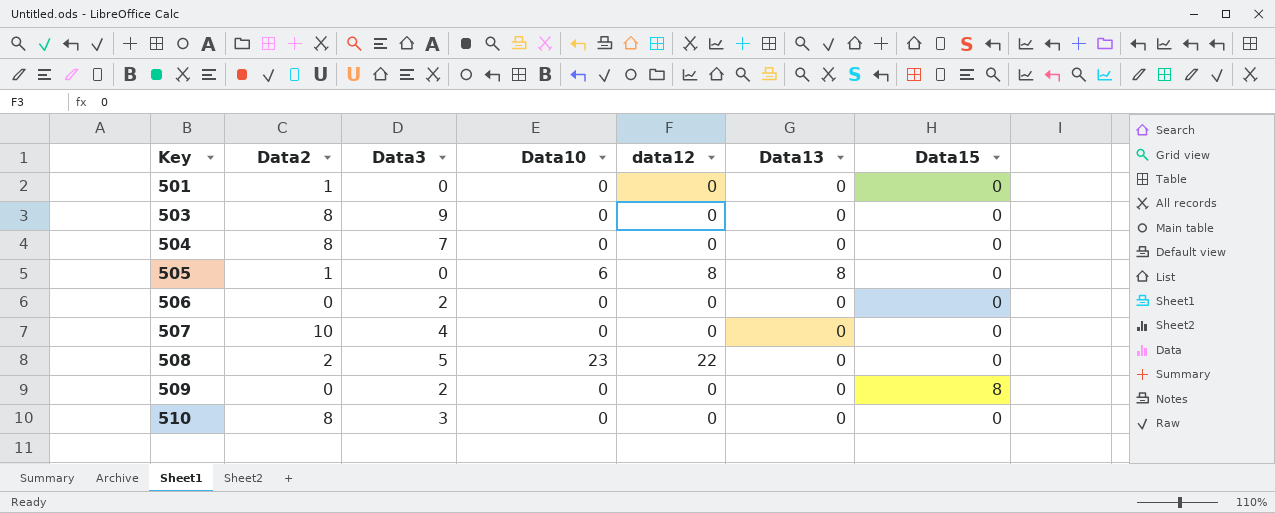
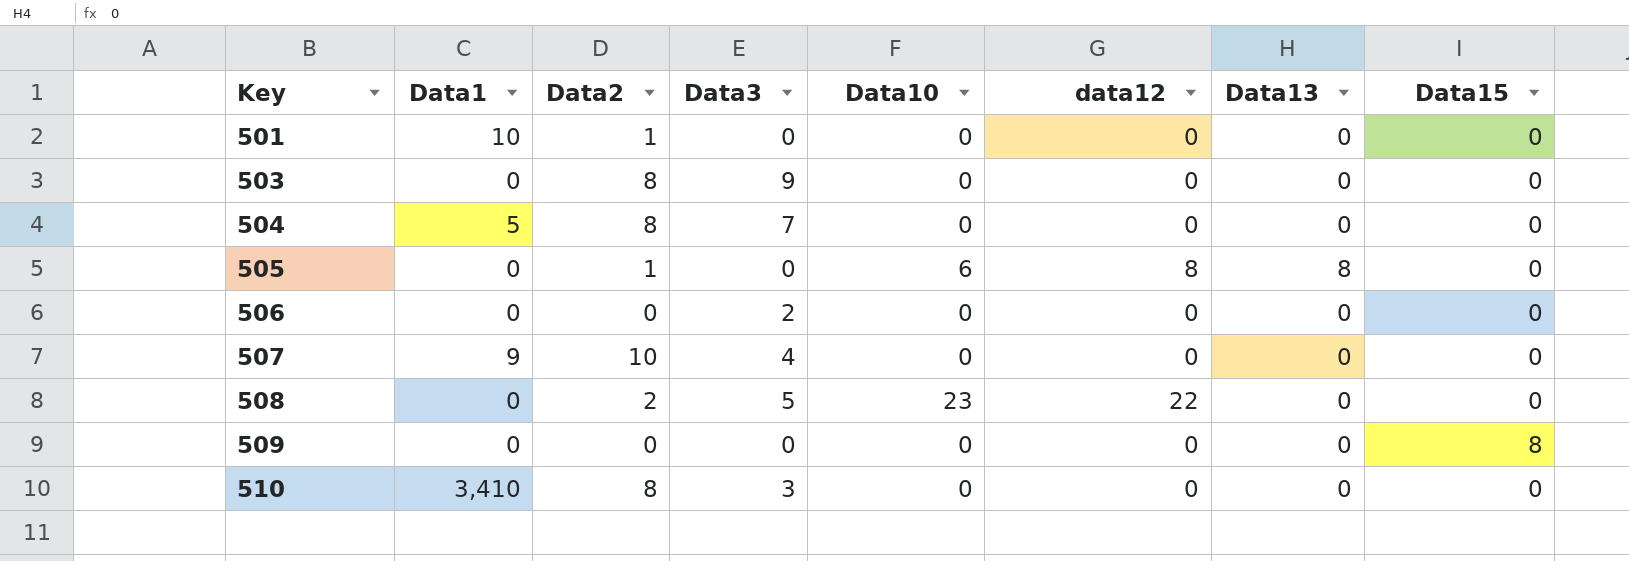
column Data1 | position: none -> 2
509 | Data3: 2 -> 0

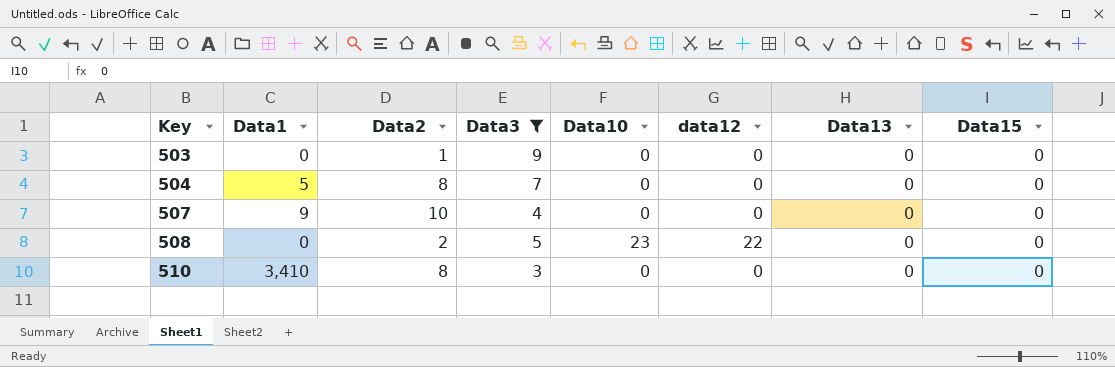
filter: none -> Data3 >= 3
503 | Data2: 8 -> 1

